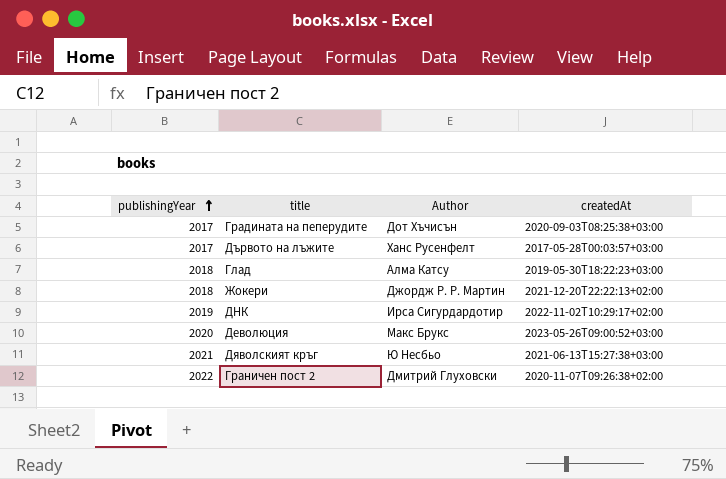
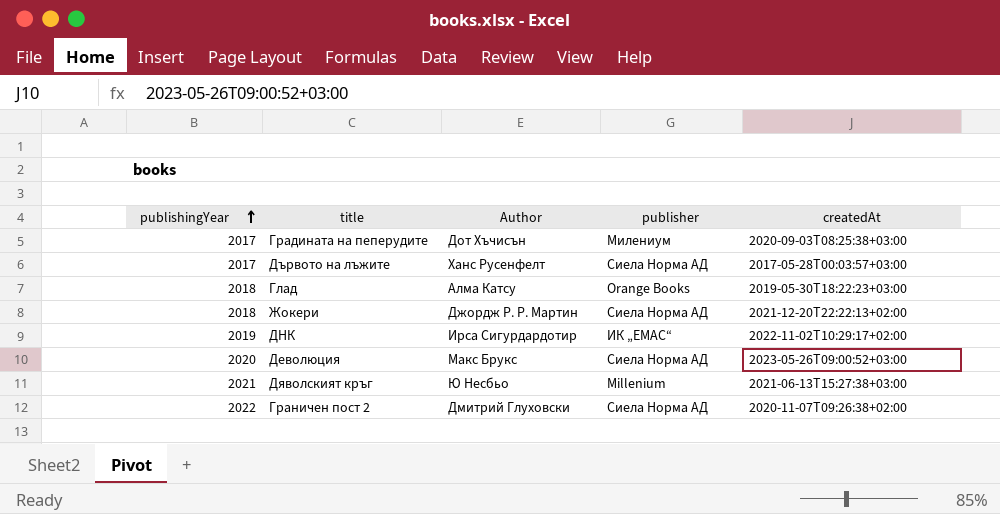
column publisher | position: none -> 4

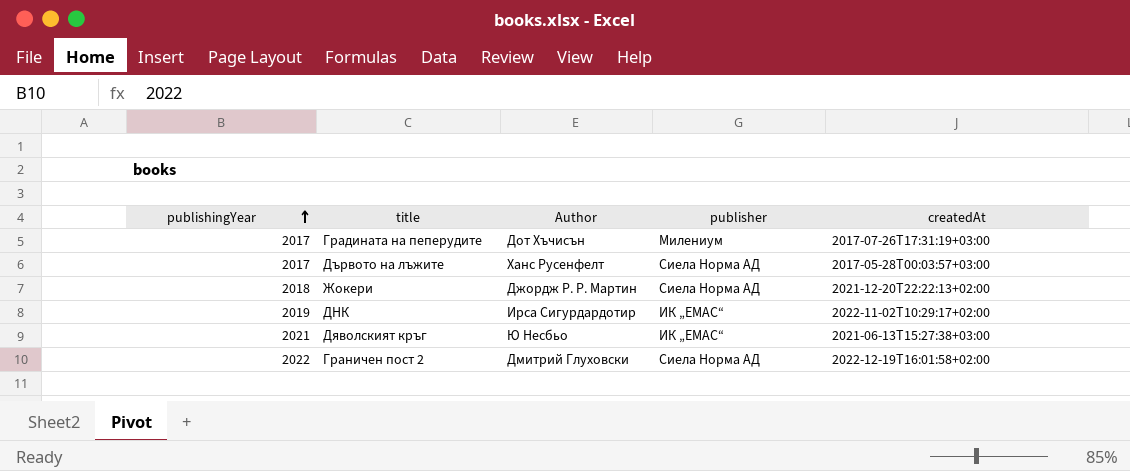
row Глад: 2018 | Алма Катсу | Orange Books | 2019-05-30T18:22:23+03:00 -> none
row Деволюция: 2020 | Макс Брукс | Сиела Норма АД | 2023-05-26T09:00:52+03:00 -> none
Градината на пеперудите | createdAt: 2020-09-03T08:25:38+03:00 -> 2017-07-26T17:31:19+03:00
Дяволският кръг | publisher: Millenium -> ИК „ЕМАС“
Граничен пост 2 | createdAt: 2020-11-07T09:26:38+02:00 -> 2022-12-19T16:01:58+02:00

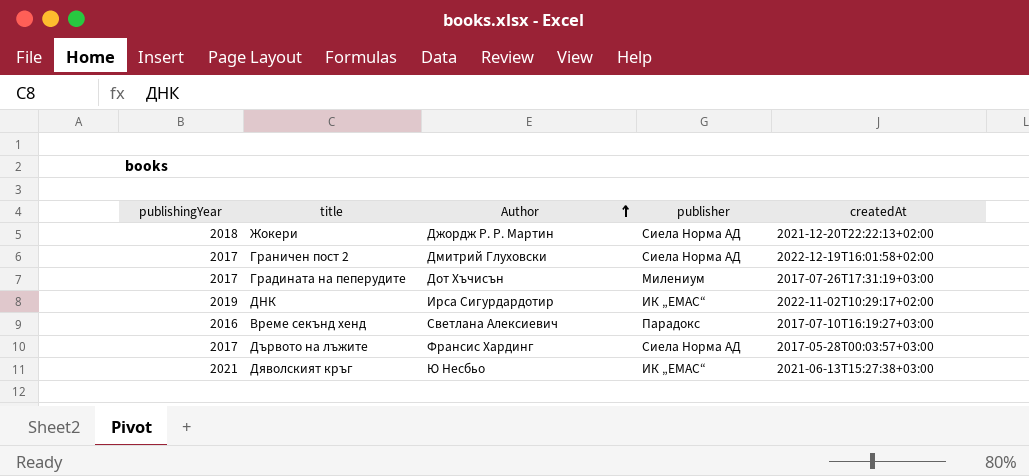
row order: publishingYear ascending -> Author ascending
Граничен пост 2 | publishingYear: 2022 -> 2017
row Време секънд хенд: none -> 2016 | Светлана Алексиевич | Парадокс | 2017-07-10T16:19:27+03:00
Дървото на лъжите | Author: Ханс Русенфелт -> Франсис Хардинг

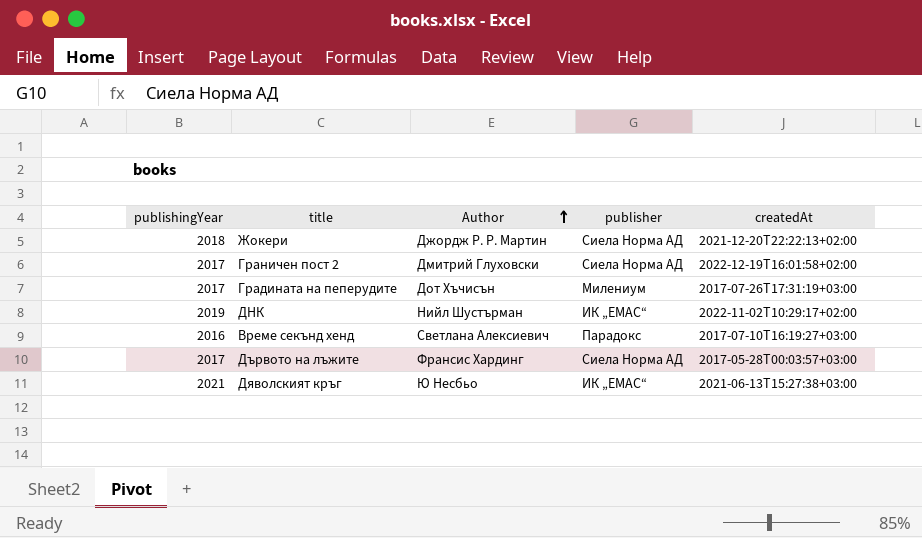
ДНК | Author: Ирса Сигурдардотир -> Нийл Шустърман

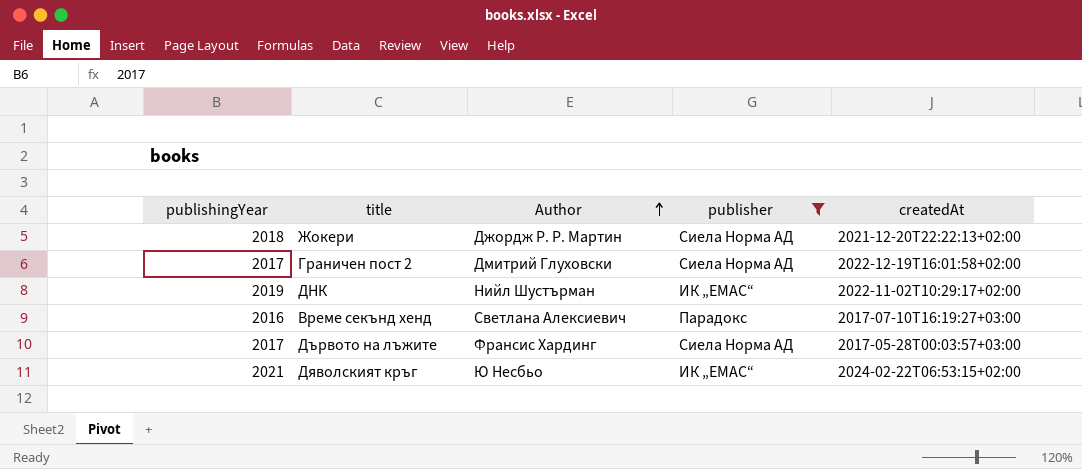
filter: none -> publisher != Милениум
Дяволският кръг | createdAt: 2021-06-13T15:27:38+03:00 -> 2024-02-22T06:53:15+02:00

